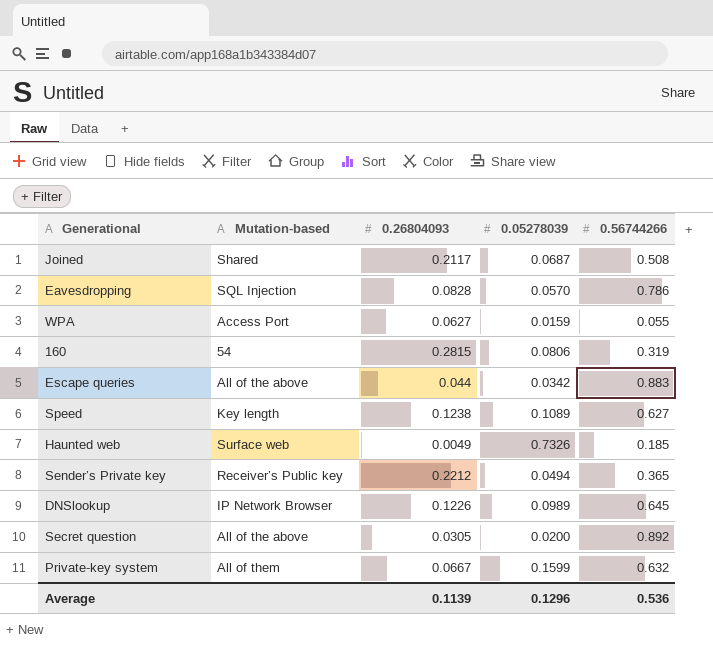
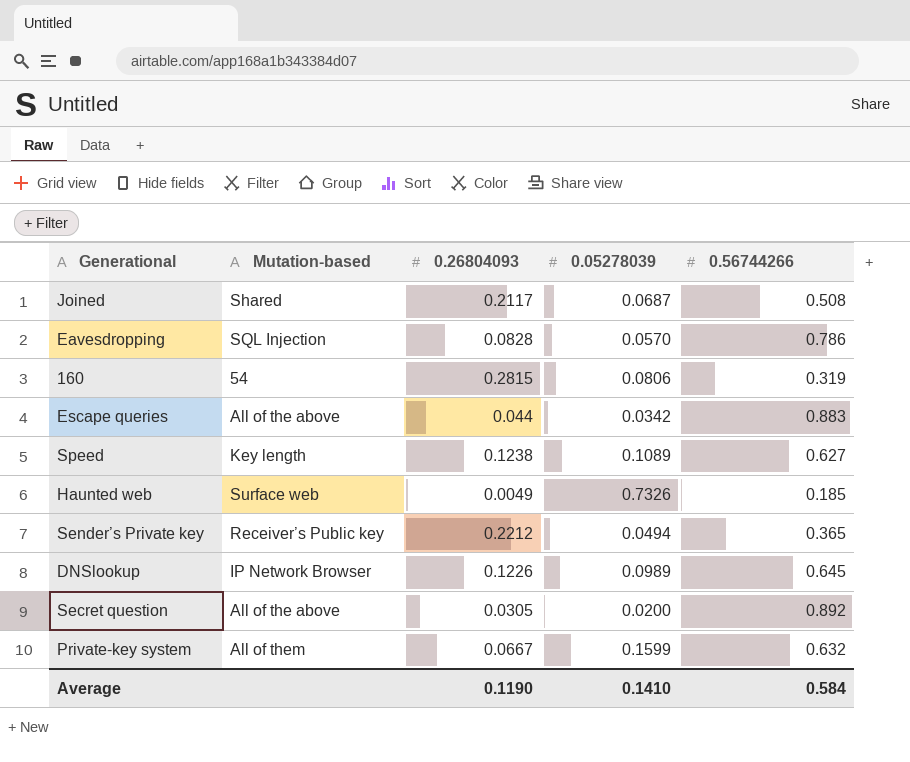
row WPA: Access Port | 0.0627 | 0.0159 | 0.055 -> none
Average | 0.26804093: 0.1139 -> 0.1190
Average | 0.05278039: 0.1296 -> 0.1410
Average | 0.56744266: 0.536 -> 0.584

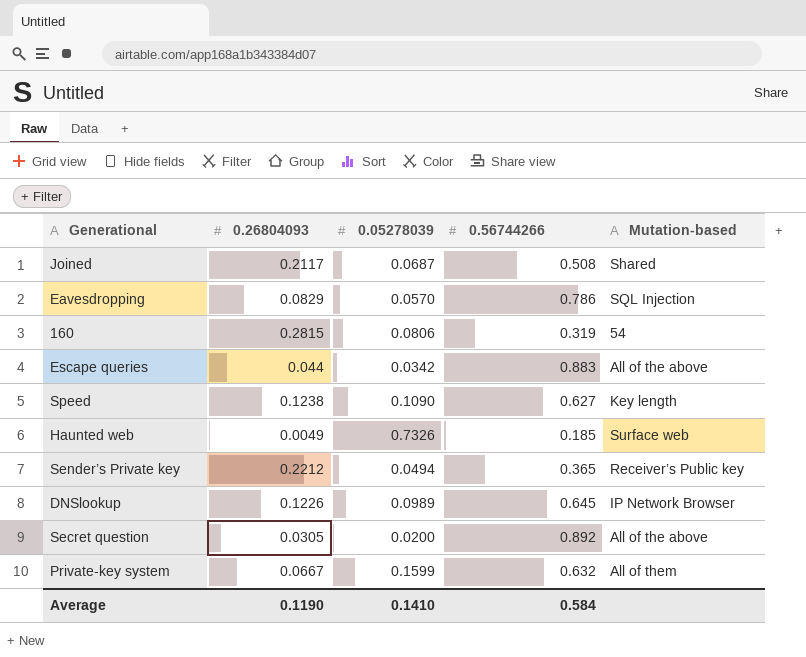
column Mutation-based | position: 2 -> 5
Eavesdropping | 0.26804093: 0.0828 -> 0.0829
Speed | 0.05278039: 0.1089 -> 0.1090

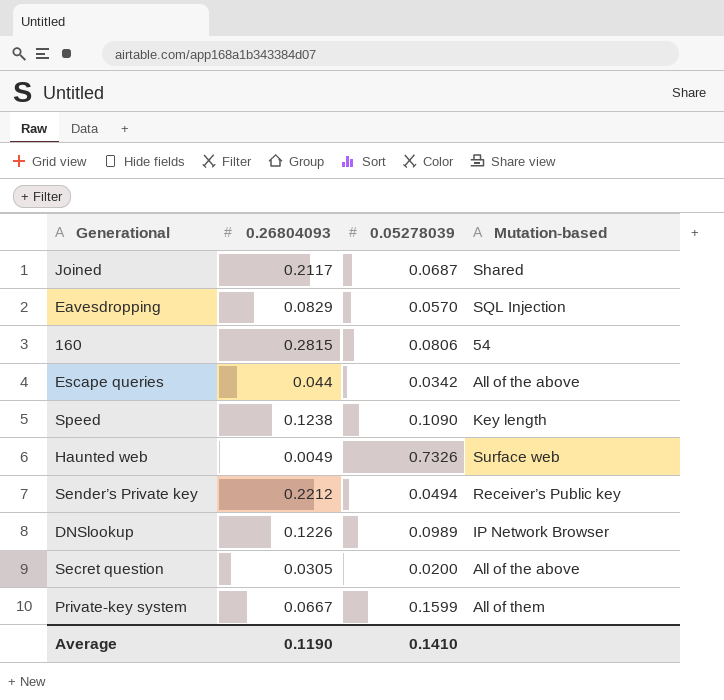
column 0.56744266 | position: 4 -> none

